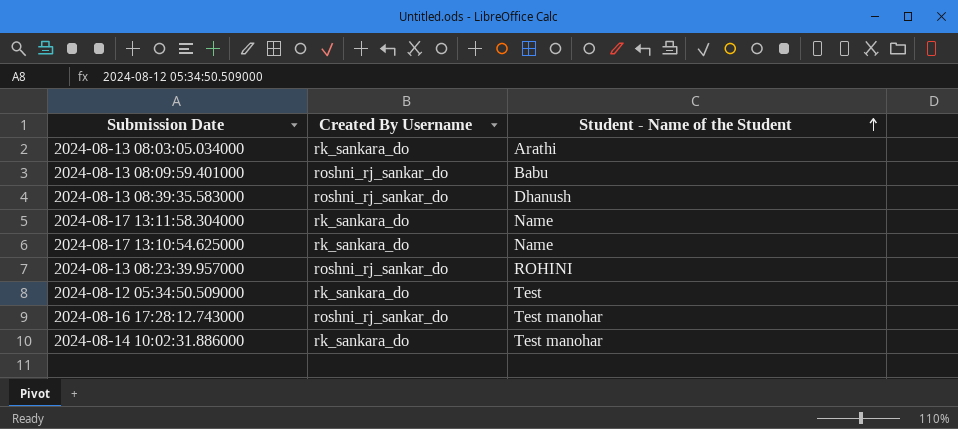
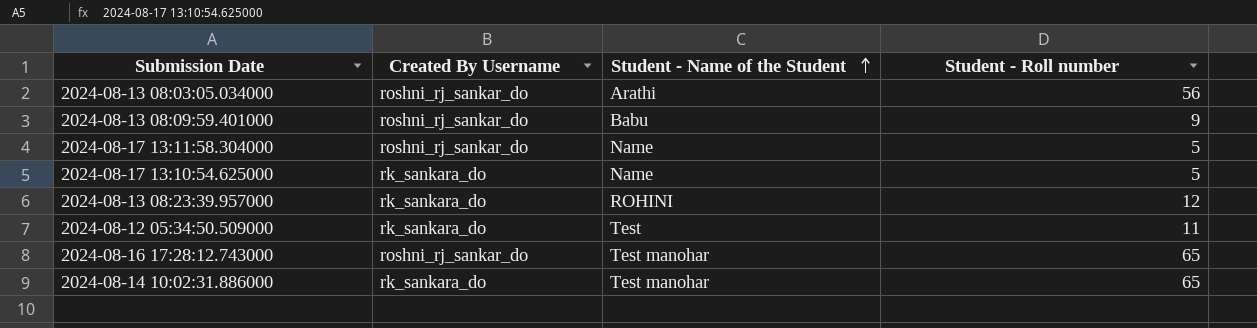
column Student - Roll number | position: none -> 4
row 2024-08-13 08:39:35.583000: roshni_rj_sankar_do | Dhanush -> none
2024-08-13 08:03:05.034000 | Created By Username: rk_sankara_do -> roshni_rj_sankar_do
2024-08-17 13:11:58.304000 | Created By Username: rk_sankara_do -> roshni_rj_sankar_do
2024-08-13 08:23:39.957000 | Created By Username: roshni_rj_sankar_do -> rk_sankara_do

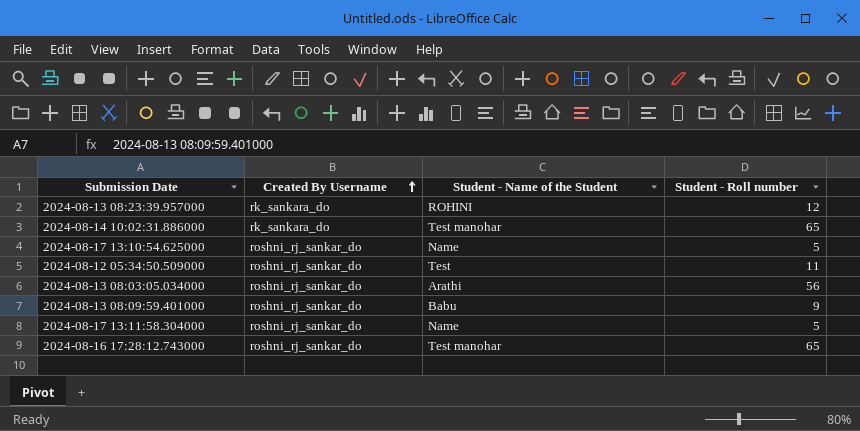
row order: Student - Name of the Student ascending -> Created By Username ascending
2024-08-17 13:10:54.625000 | Created By Username: rk_sankara_do -> roshni_rj_sankar_do
2024-08-12 05:34:50.509000 | Created By Username: rk_sankara_do -> roshni_rj_sankar_do

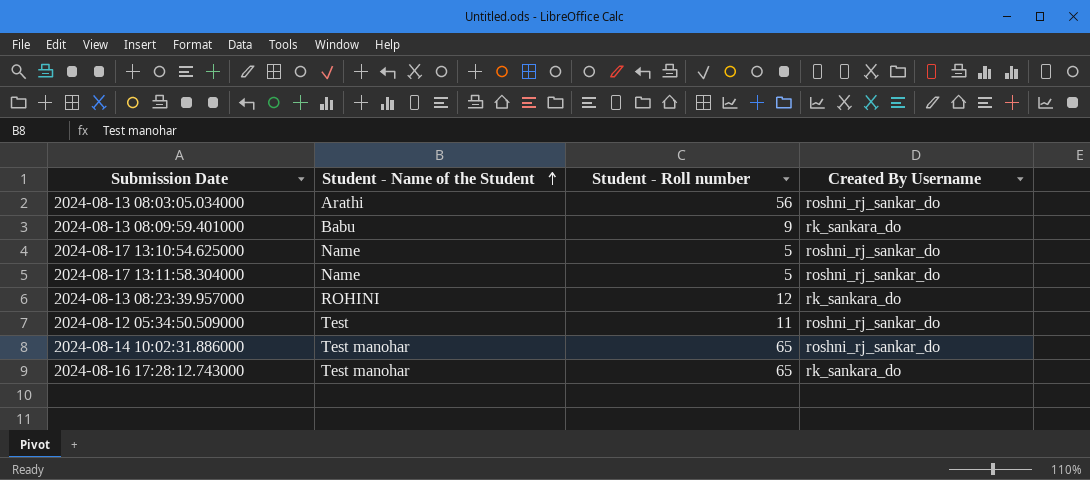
row order: Created By Username ascending -> Student - Name of the Student ascending
column Created By Username | position: 2 -> 4
2024-08-13 08:09:59.401000 | Created By Username: roshni_rj_sankar_do -> rk_sankara_do
2024-08-14 10:02:31.886000 | Created By Username: rk_sankara_do -> roshni_rj_sankar_do
2024-08-16 17:28:12.743000 | Created By Username: roshni_rj_sankar_do -> rk_sankara_do

